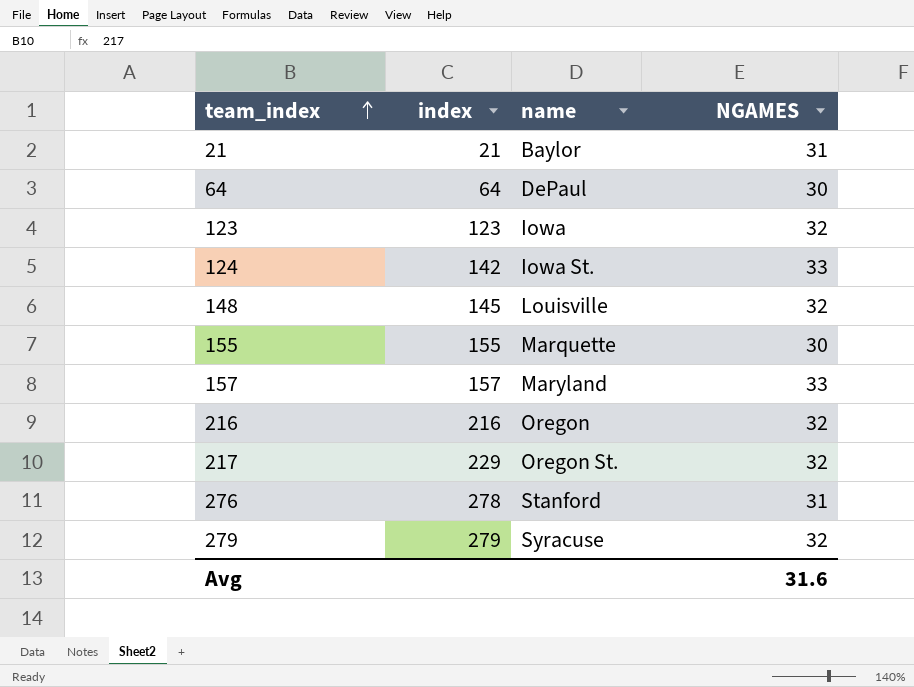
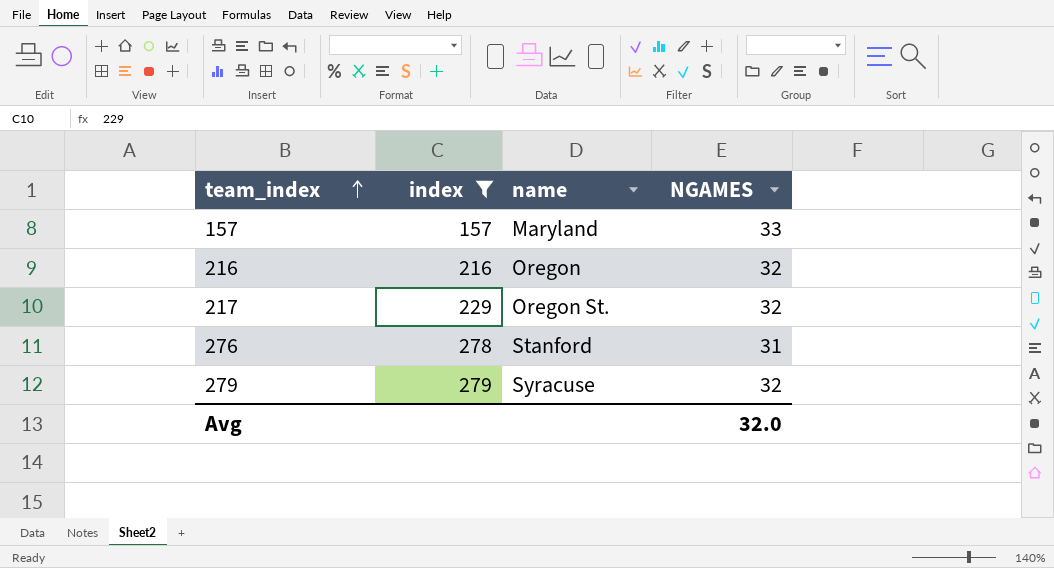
filter: none -> index >= 157
Avg | NGAMES: 31.6 -> 32.0

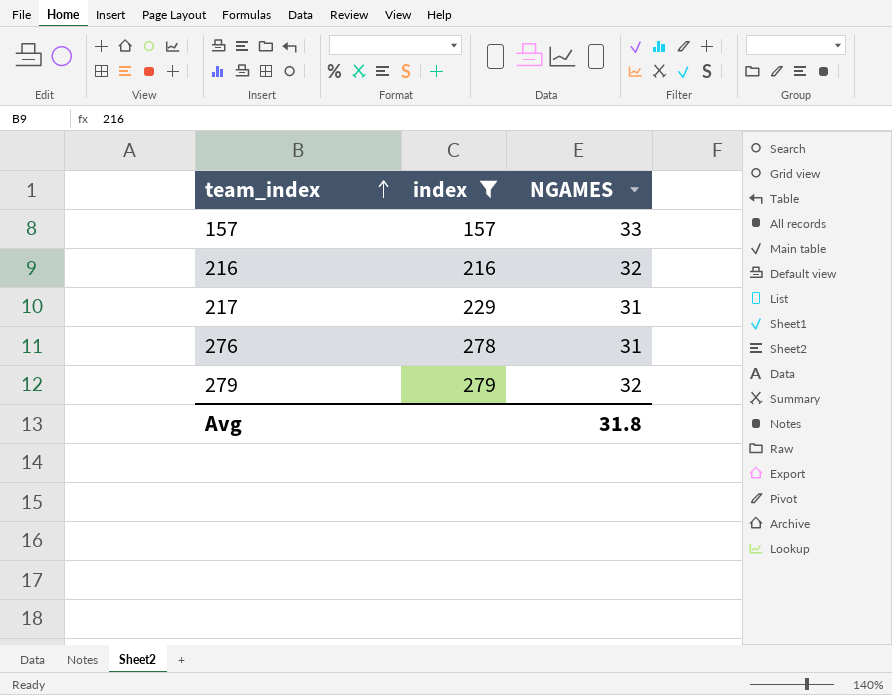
column name | position: 3 -> none
217 | NGAMES: 32 -> 31
Avg | NGAMES: 32.0 -> 31.8

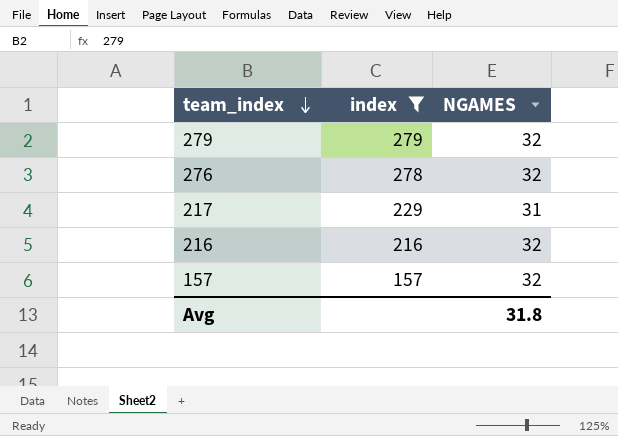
row order: team_index ascending -> team_index descending
276 | NGAMES: 31 -> 32
157 | NGAMES: 33 -> 32

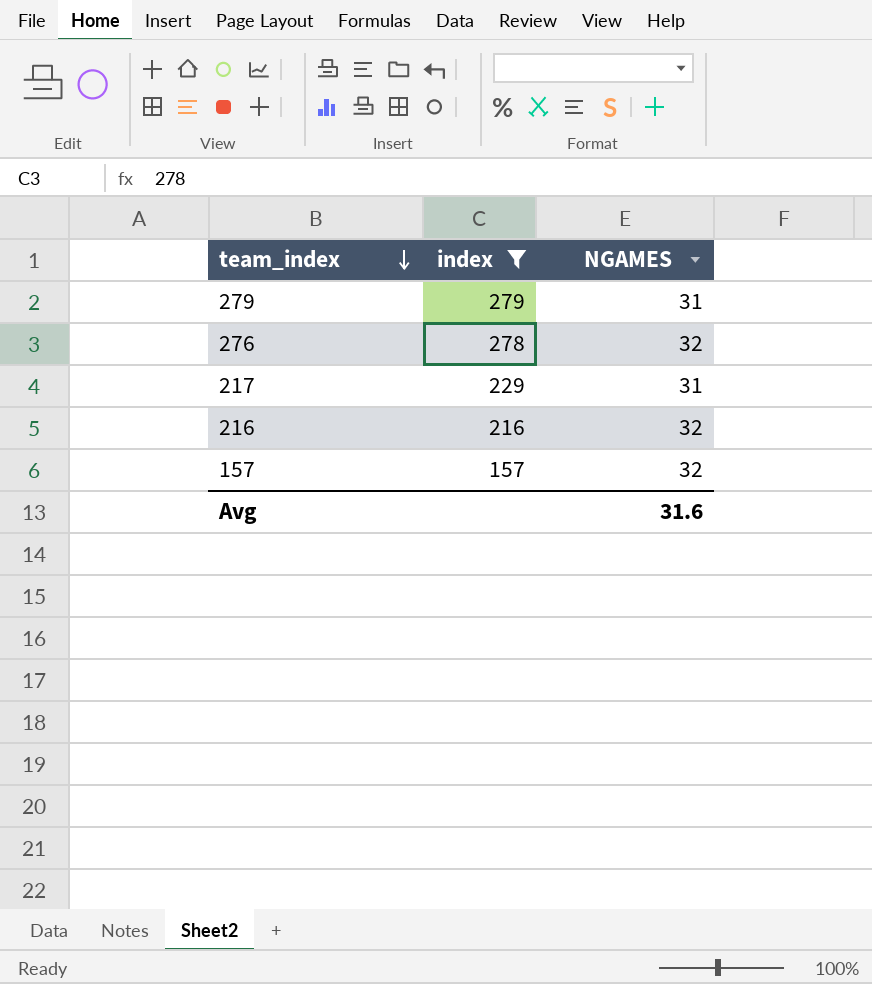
279 | NGAMES: 32 -> 31
Avg | NGAMES: 31.8 -> 31.6

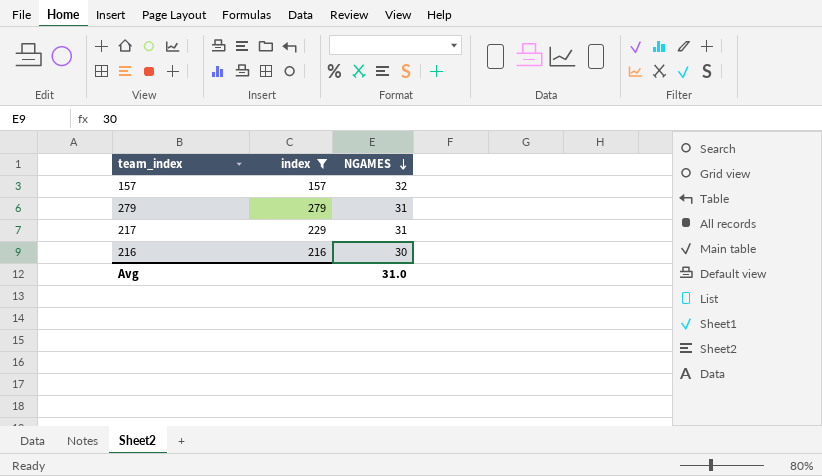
row order: team_index descending -> NGAMES descending
row 276: 278 | 32 -> none
216 | NGAMES: 32 -> 30
Avg | NGAMES: 31.6 -> 31.0

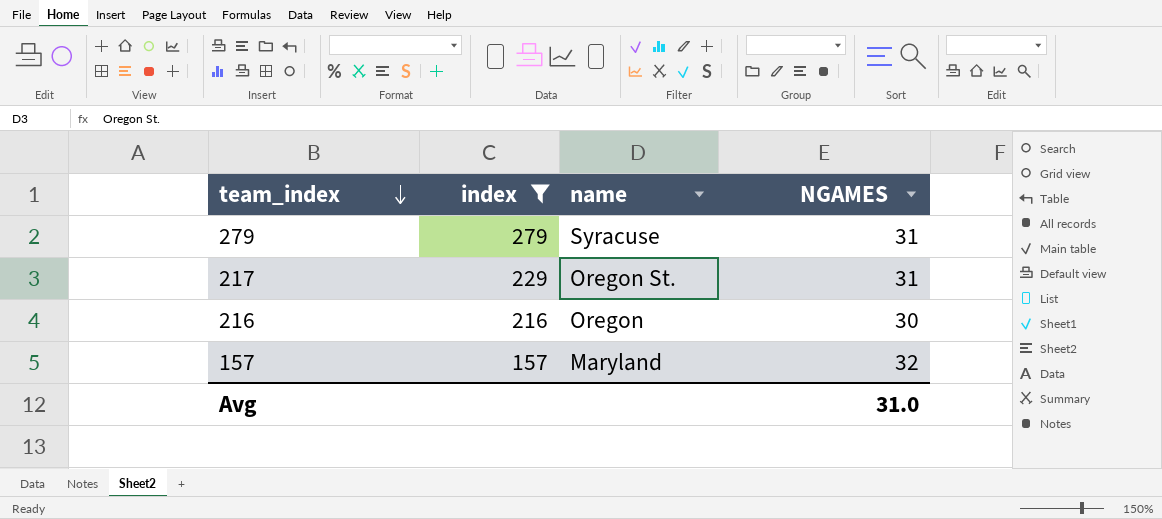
row order: NGAMES descending -> team_index descending
column name | position: none -> 3

